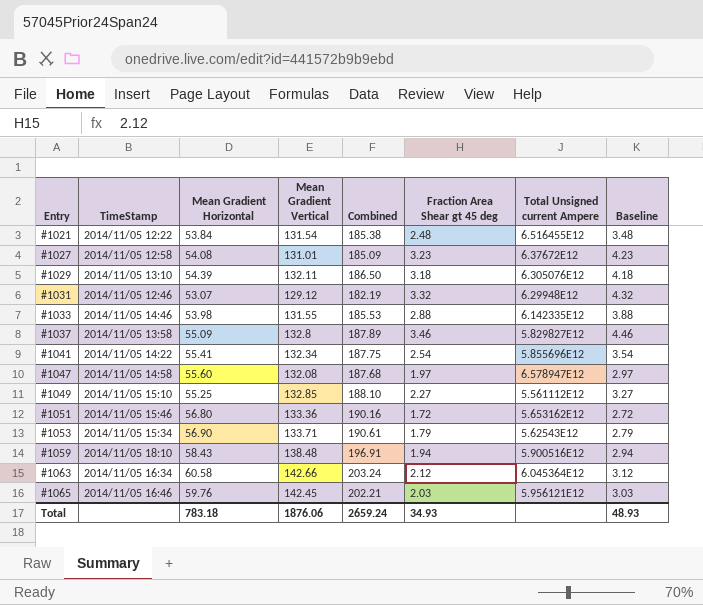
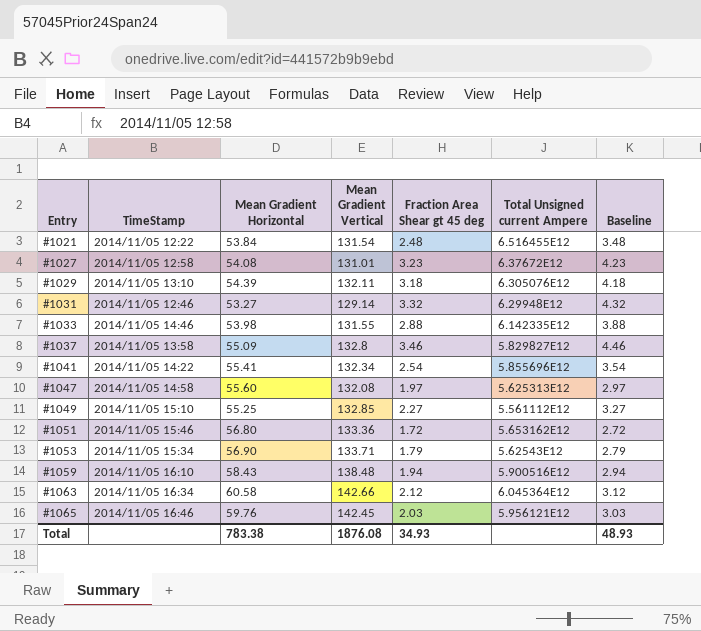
column Combined | formula: [Mean Gradient Horizontal] + [Mean Gradient Vertical] -> none
#1031 | Mean Gradient Horizontal: 53.07 -> 53.27
#1031 | Mean Gradient Vertical: 129.12 -> 129.14
#1047 | Total Unsigned current Ampere: 6.578947E12 -> 5.625313E12
#1059 | TimeStamp: 2014/11/05 18:10 -> 2014/11/05 16:10
Total | Mean Gradient Horizontal: 783.18 -> 783.38
Total | Mean Gradient Vertical: 1876.06 -> 1876.08

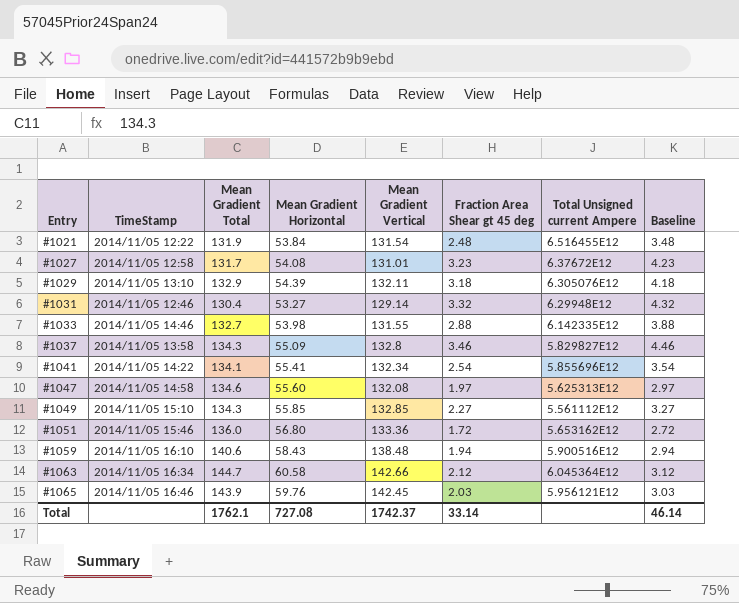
column Mean Gradient Total | position: none -> 3
row #1053: 2014/11/05 15:34 | 56.90 | 133.71 | 1.79 | 5.62543E12 | 2.79 -> none
#1049 | Mean Gradient Horizontal: 55.25 -> 55.85
Total | Mean Gradient Horizontal: 783.38 -> 727.08
Total | Mean Gradient Vertical: 1876.08 -> 1742.37
Total | Fraction Area Shear gt 45 deg: 34.93 -> 33.14
Total | Baseline: 48.93 -> 46.14

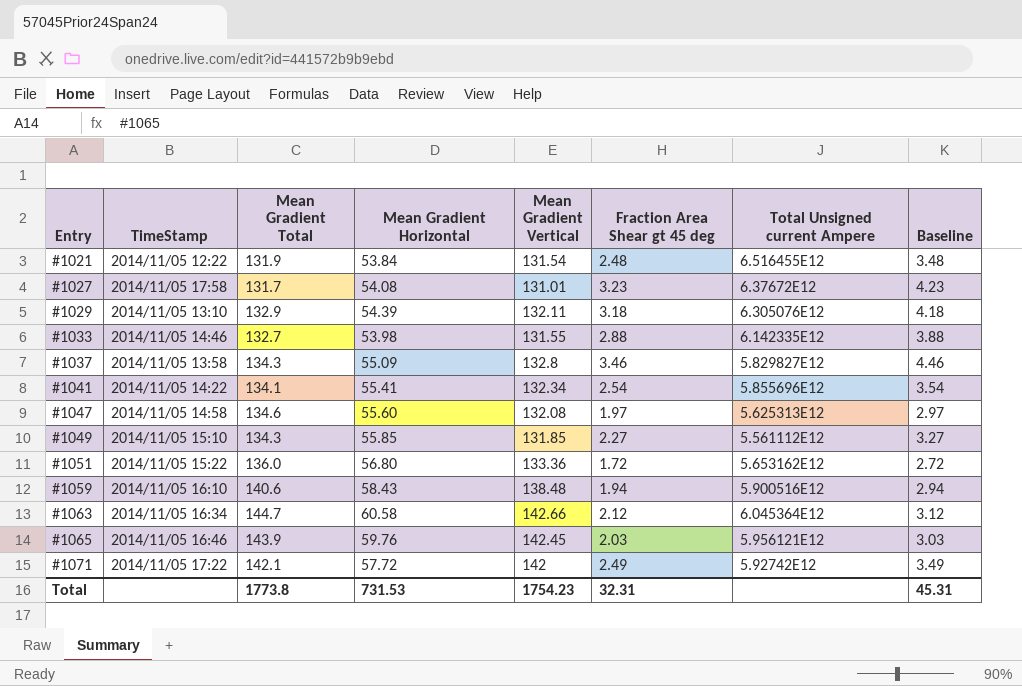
row #1031: 2014/11/05 12:46 | 130.4 | 53.27 | 129.14 | 3.32 | 6.29948E12 | 4.32 -> none
#1027 | TimeStamp: 2014/11/05 12:58 -> 2014/11/05 17:58
#1049 | Mean Gradient Vertical: 132.85 -> 131.85
#1051 | TimeStamp: 2014/11/05 15:46 -> 2014/11/05 15:22
row #1071: none -> 2014/11/05 17:22 | 142.1 | 57.72 | 142 | 2.49 | 5.92742E12 | 3.49
Total | Mean Gradient Total: 1762.1 -> 1773.8
Total | Mean Gradient Horizontal: 727.08 -> 731.53
Total | Mean Gradient Vertical: 1742.37 -> 1754.23
Total | Fraction Area Shear gt 45 deg: 33.14 -> 32.31
Total | Baseline: 46.14 -> 45.31

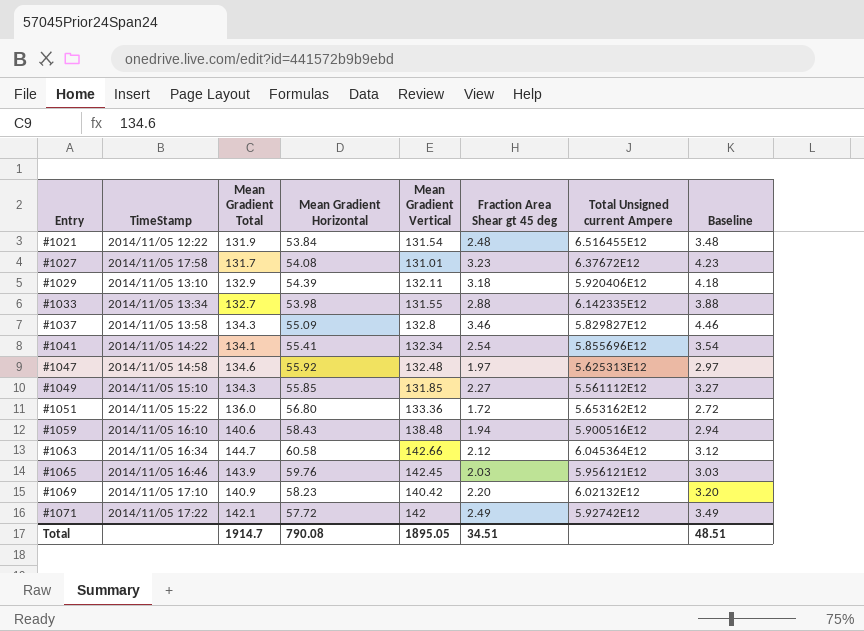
#1029 | Total Unsigned current Ampere: 6.305076E12 -> 5.920406E12
#1033 | TimeStamp: 2014/11/05 14:46 -> 2014/11/05 13:34
#1047 | Mean Gradient Horizontal: 55.60 -> 55.92
#1047 | Mean Gradient Vertical: 132.08 -> 132.48
row #1069: none -> 2014/11/05 17:10 | 140.9 | 58.23 | 140.42 | 2.20 | 6.02132E12 | 3.20
Total | Mean Gradient Total: 1773.8 -> 1914.7
Total | Mean Gradient Horizontal: 731.53 -> 790.08
Total | Mean Gradient Vertical: 1754.23 -> 1895.05
Total | Fraction Area Shear gt 45 deg: 32.31 -> 34.51
Total | Baseline: 45.31 -> 48.51

